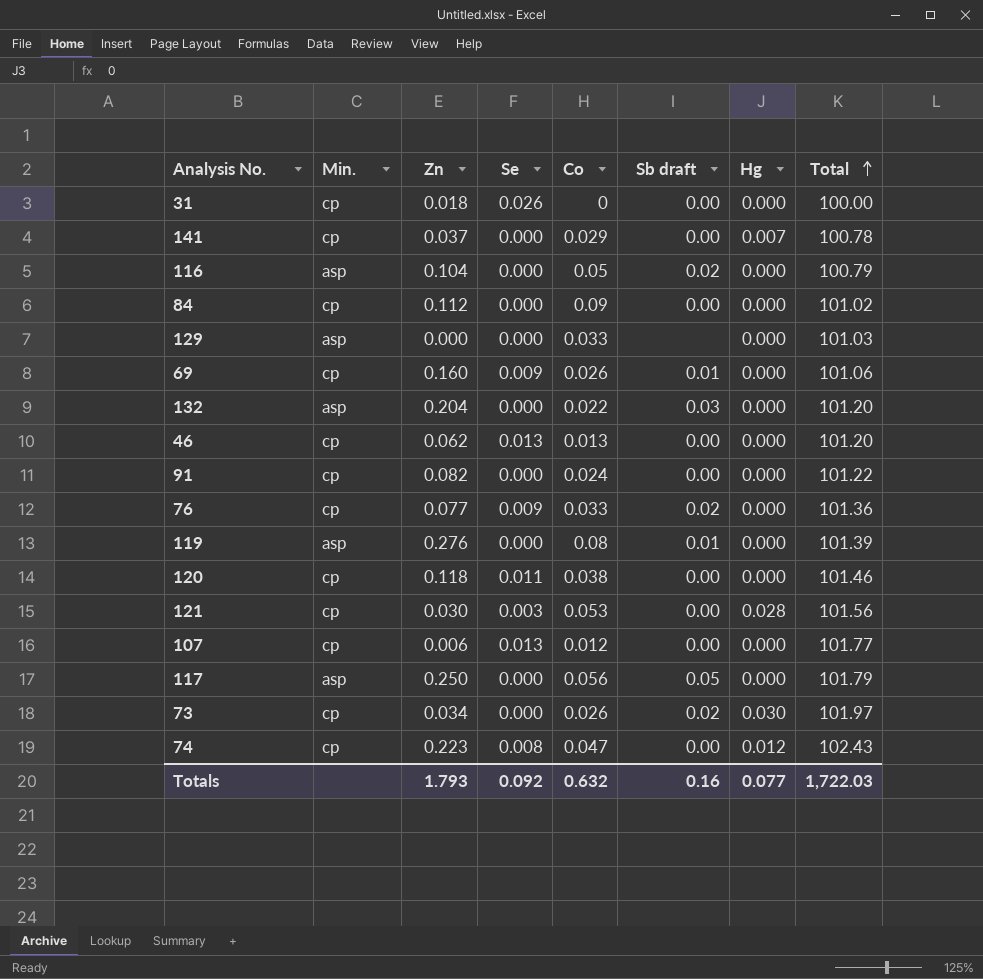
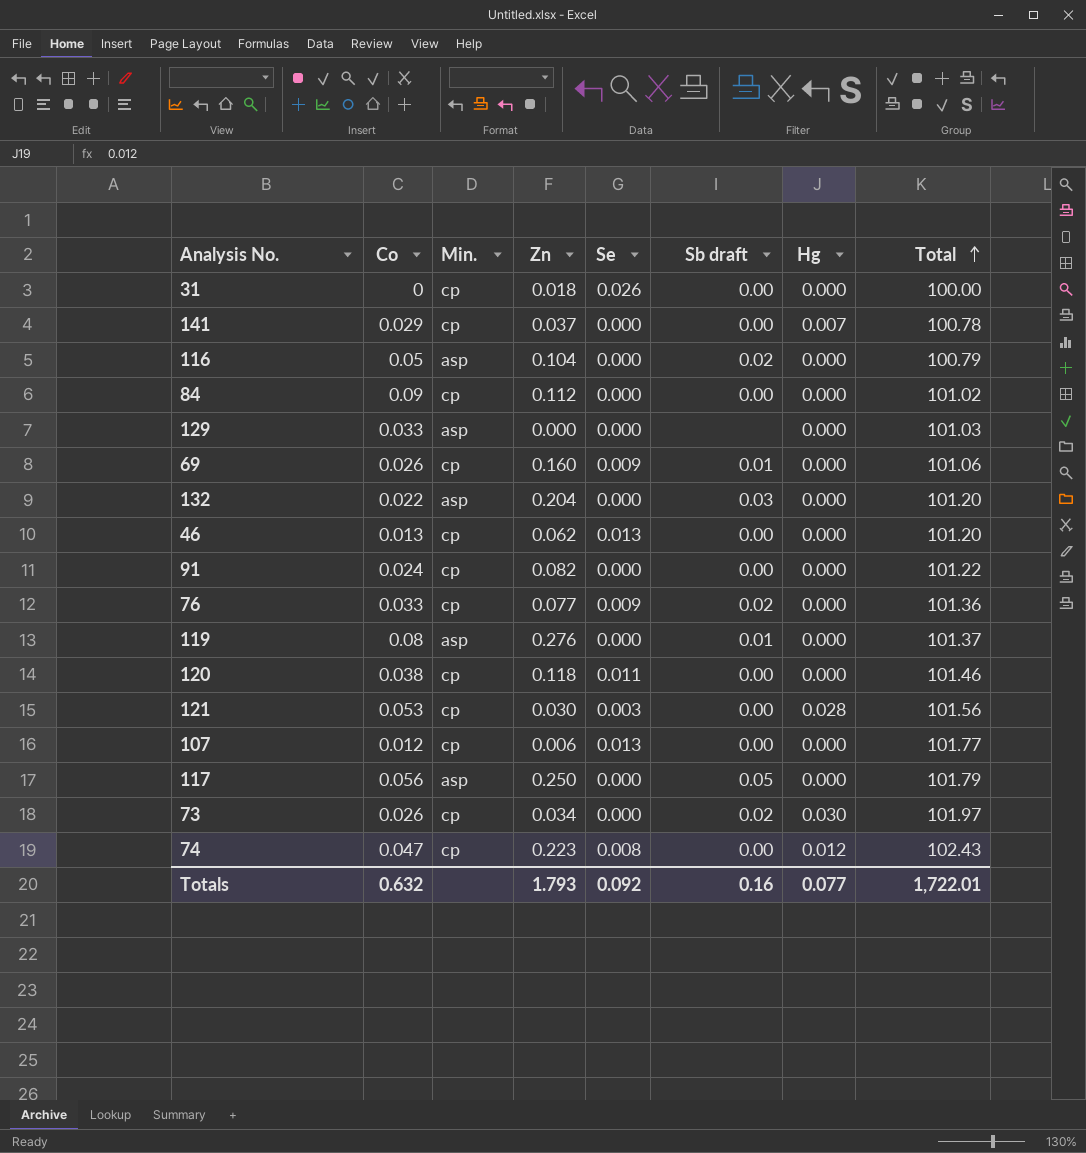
column Co | position: 5 -> 2
119 | Total: 101.39 -> 101.37
Totals | Total: 1,722.03 -> 1,722.01

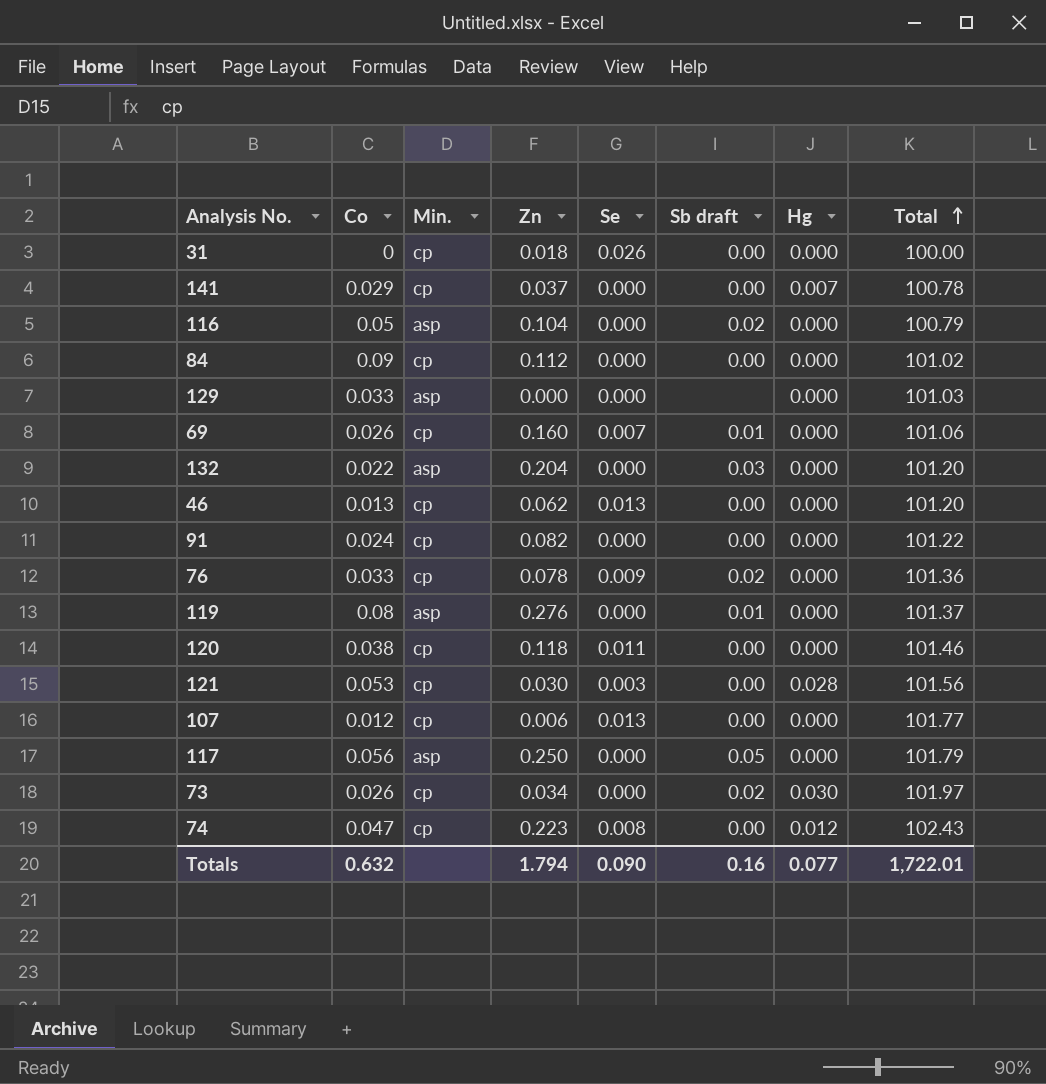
69 | Se: 0.009 -> 0.007
76 | Zn: 0.077 -> 0.078
Totals | Zn: 1.793 -> 1.794
Totals | Se: 0.092 -> 0.090

